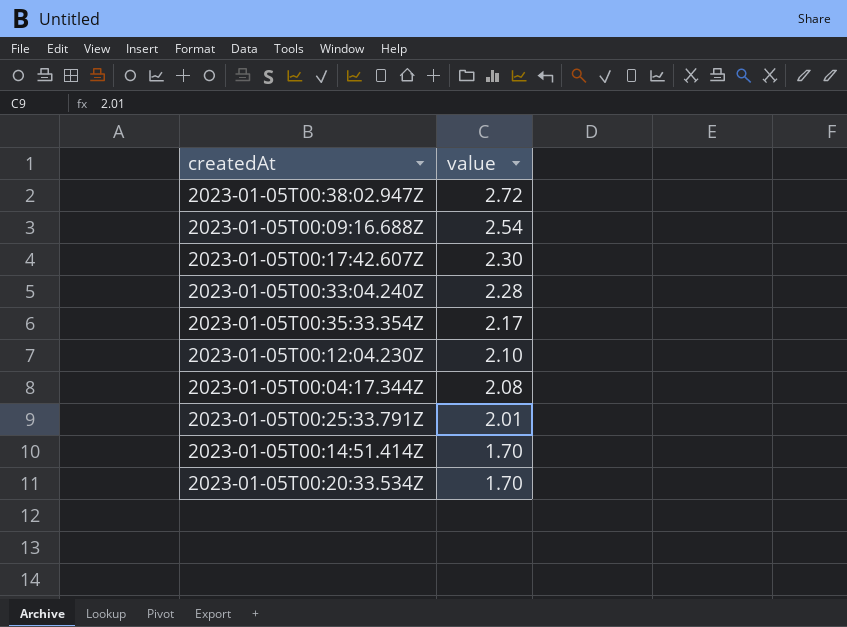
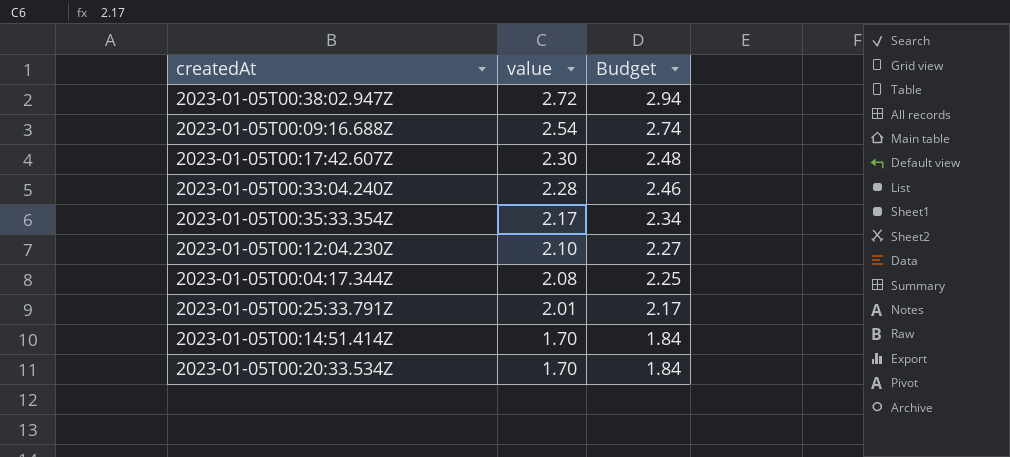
column Budget | formula: none -> [value] * 1.08

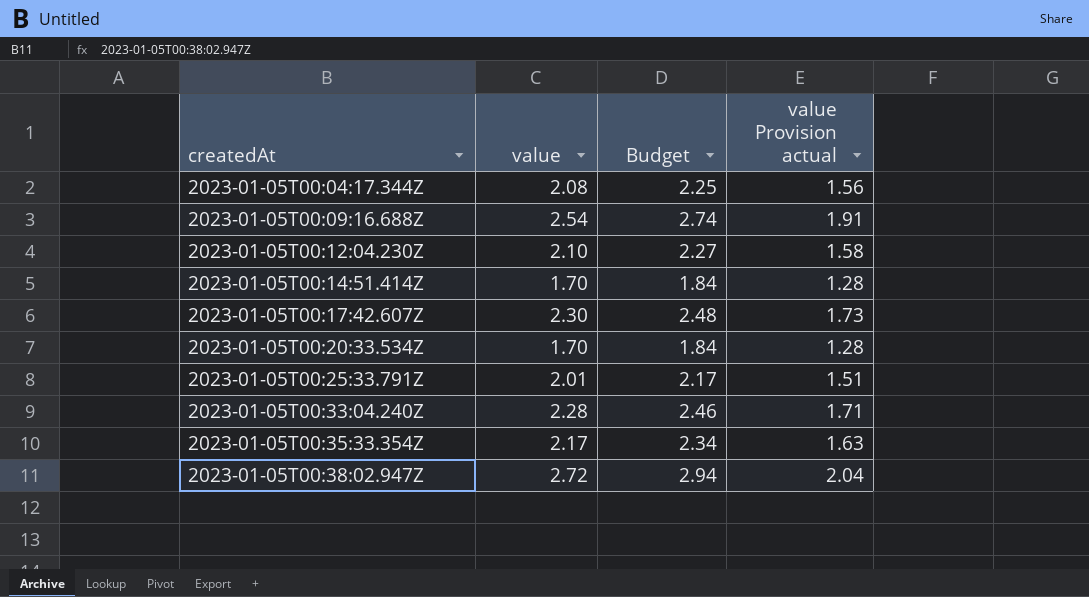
row order: value descending -> createdAt ascending
column value Provision actual | formula: none -> [value] * 0.75

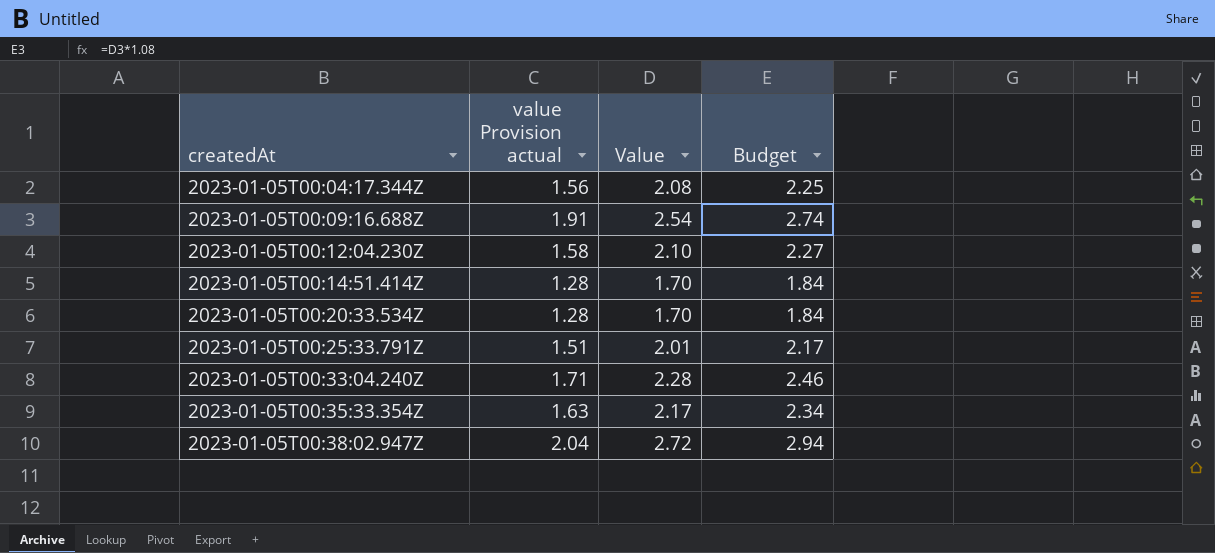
column value Provision actual | position: 4 -> 2
column name: value -> Value
row 2023-01-05T00:17:42.607Z: 2.30 | 2.48 | 1.73 -> none

